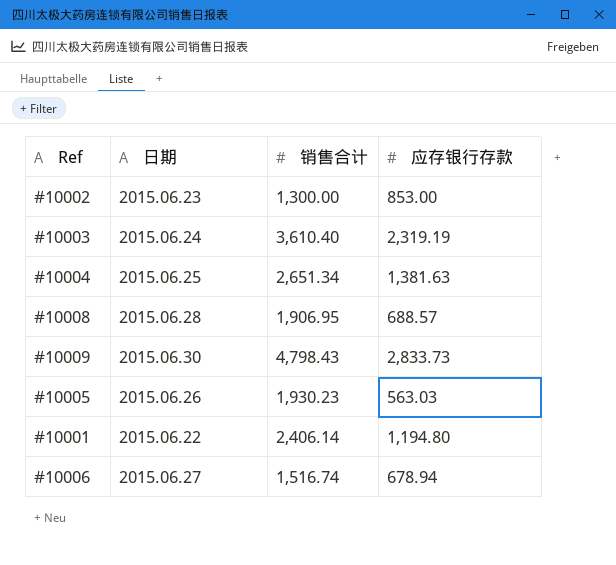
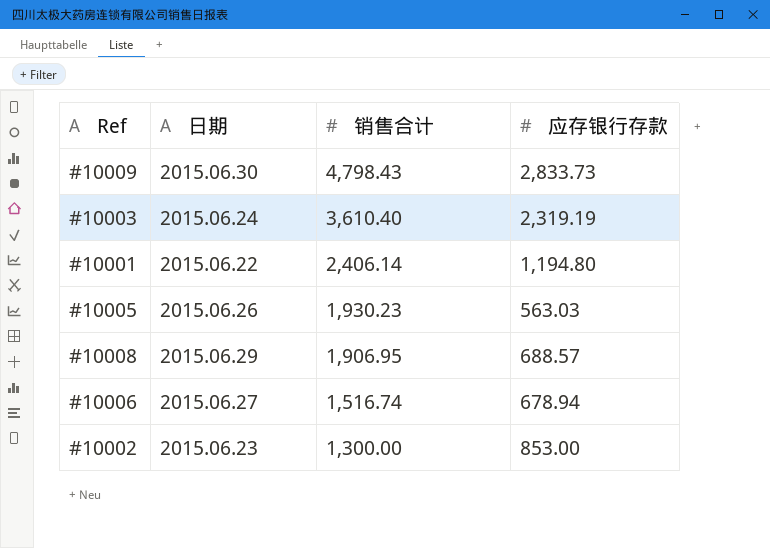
row order: none -> 销售合计 descending
row #10004: 2015.06.25 | 2,651.34 | 1,381.63 -> none
#10008 | 日期: 2015.06.28 -> 2015.06.29

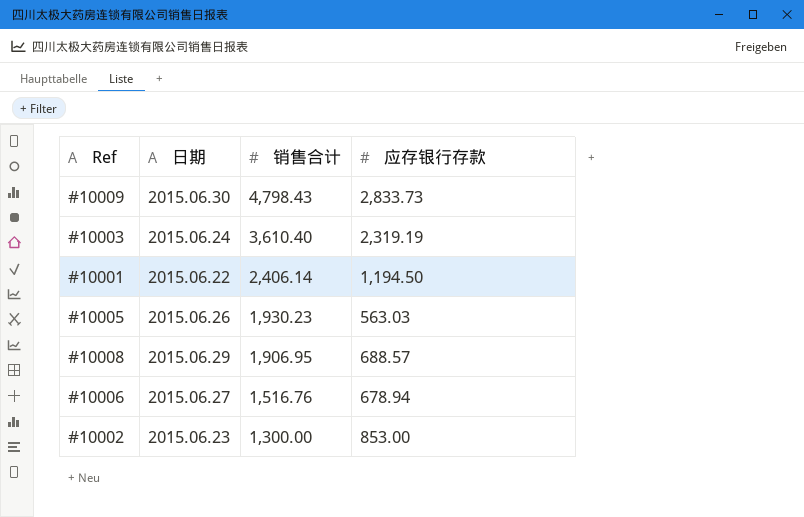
#10001 | 应存银行存款: 1,194.80 -> 1,194.50
#10006 | 销售合计: 1,516.74 -> 1,516.76

